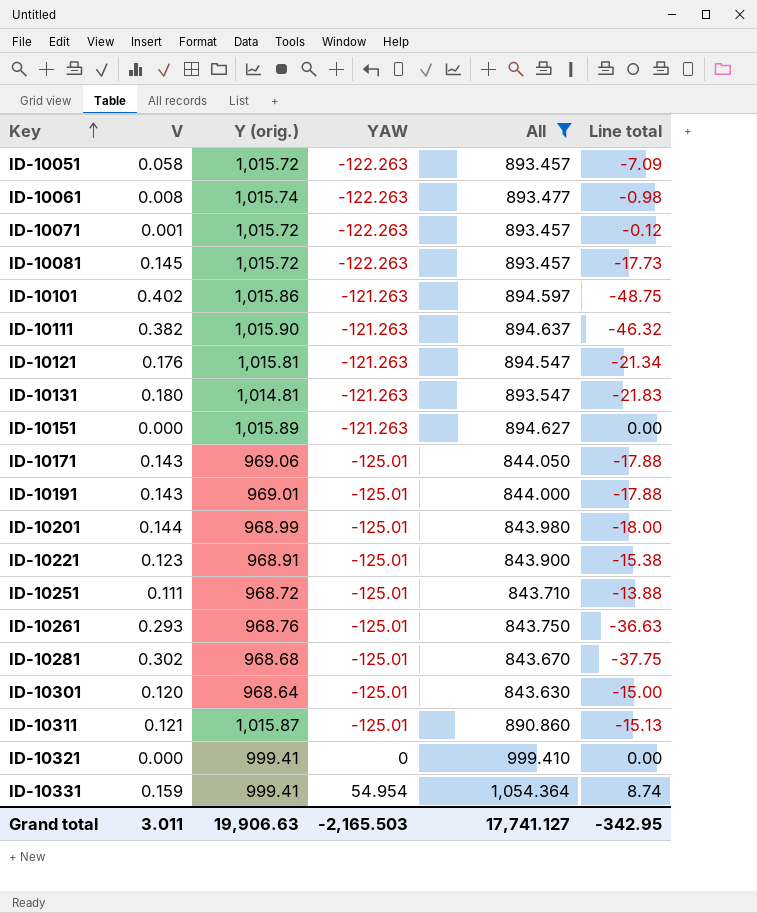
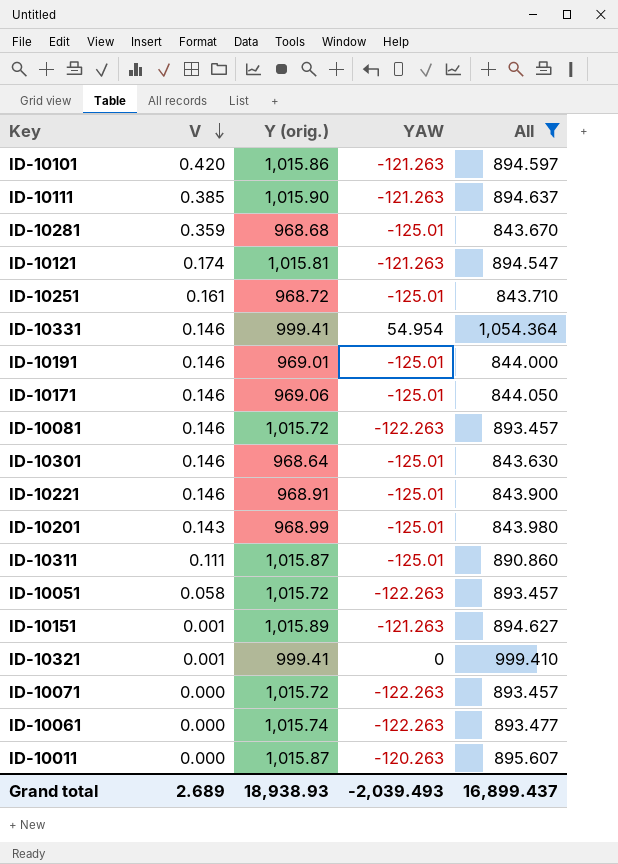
row order: Key ascending -> V descending
column Line total | formula: [V] * [YAW] -> none
row ID-10131: 0.180 | 1,014.81 | -121.263 | 893.547 | -21.83 -> none
row ID-10261: 0.293 | 968.76 | -125.01 | 843.750 | -36.63 -> none
ID-10101 | V: 0.402 -> 0.420
ID-10111 | V: 0.382 -> 0.385
ID-10281 | V: 0.302 -> 0.359
ID-10121 | V: 0.176 -> 0.174
ID-10251 | V: 0.111 -> 0.161
ID-10331 | V: 0.159 -> 0.146
ID-10191 | V: 0.143 -> 0.146
ID-10171 | V: 0.143 -> 0.146
ID-10081 | V: 0.145 -> 0.146
ID-10301 | V: 0.120 -> 0.146
ID-10221 | V: 0.123 -> 0.146
ID-10201 | V: 0.144 -> 0.143
ID-10311 | V: 0.121 -> 0.111
ID-10151 | V: 0.000 -> 0.001
ID-10321 | V: 0.000 -> 0.001
ID-10071 | V: 0.001 -> 0.000
ID-10061 | V: 0.008 -> 0.000
row ID-10011: none -> 0.000 | 1,015.87 | -120.263 | 895.607
Grand total | V: 3.011 -> 2.689
Grand total | Y (orig.): 19,906.63 -> 18,938.93
Grand total | YAW: -2,165.503 -> -2,039.493
Grand total | All: 17,741.127 -> 16,899.437

